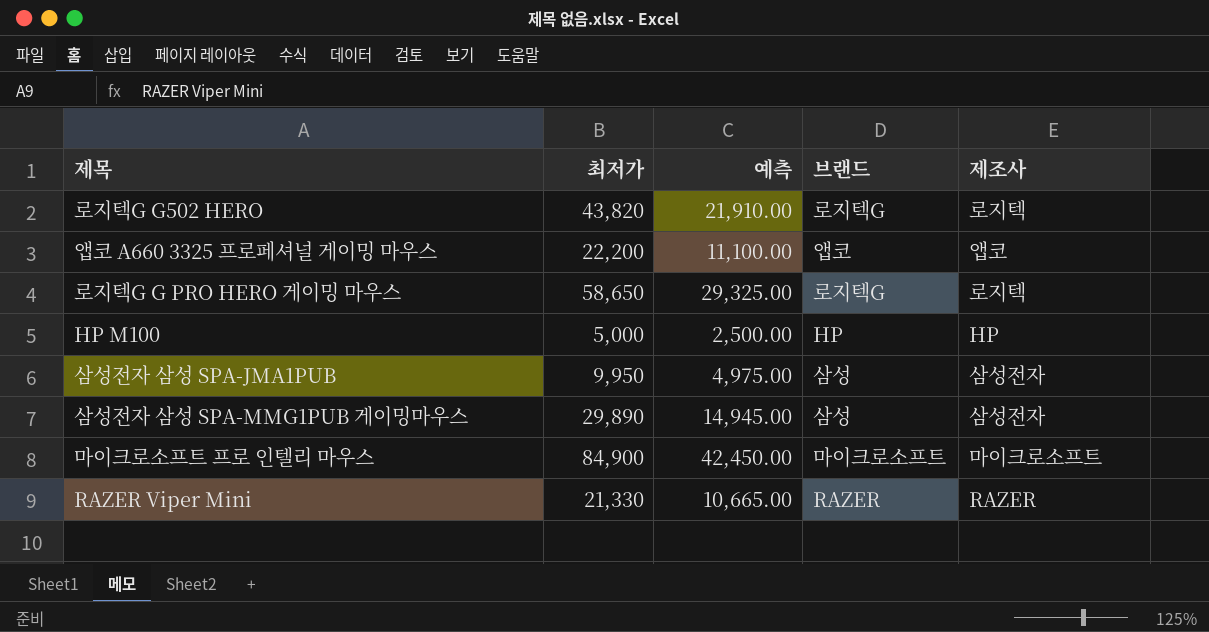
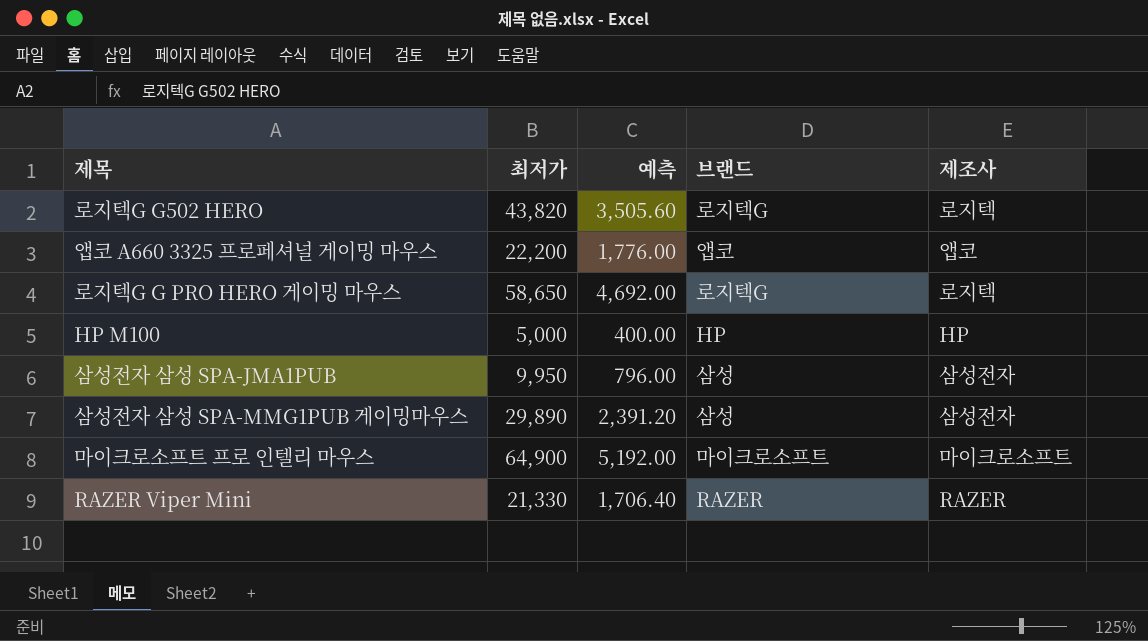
column 예측 | formula: [최저가] * 0.5 -> [최저가] * 0.08
마이크로소프트 프로 인텔리 마우스 | 최저가: 84,900 -> 64,900

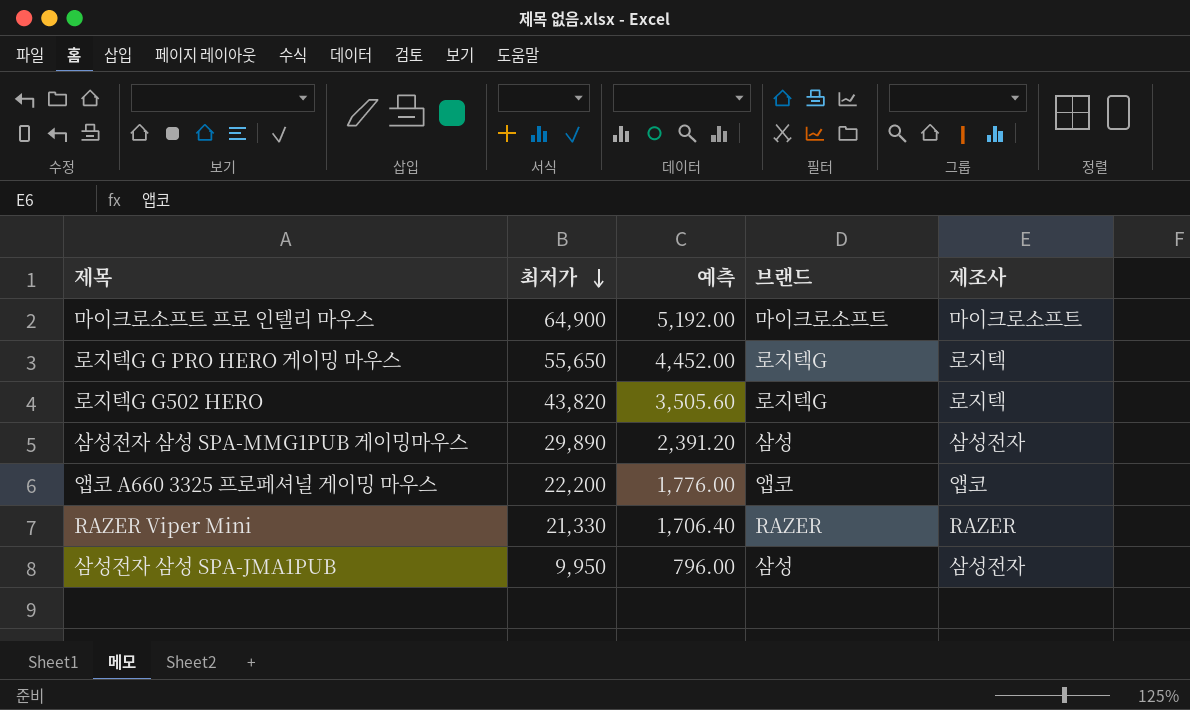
row order: none -> 최저가 descending
row HP M100: 5,000 | 400.00 | HP | HP -> none
로지텍G G PRO HERO 게이밍 마우스 | 최저가: 58,650 -> 55,650
로지텍G G PRO HERO 게이밍 마우스 | 예측: 4,692.00 -> 4,452.00

